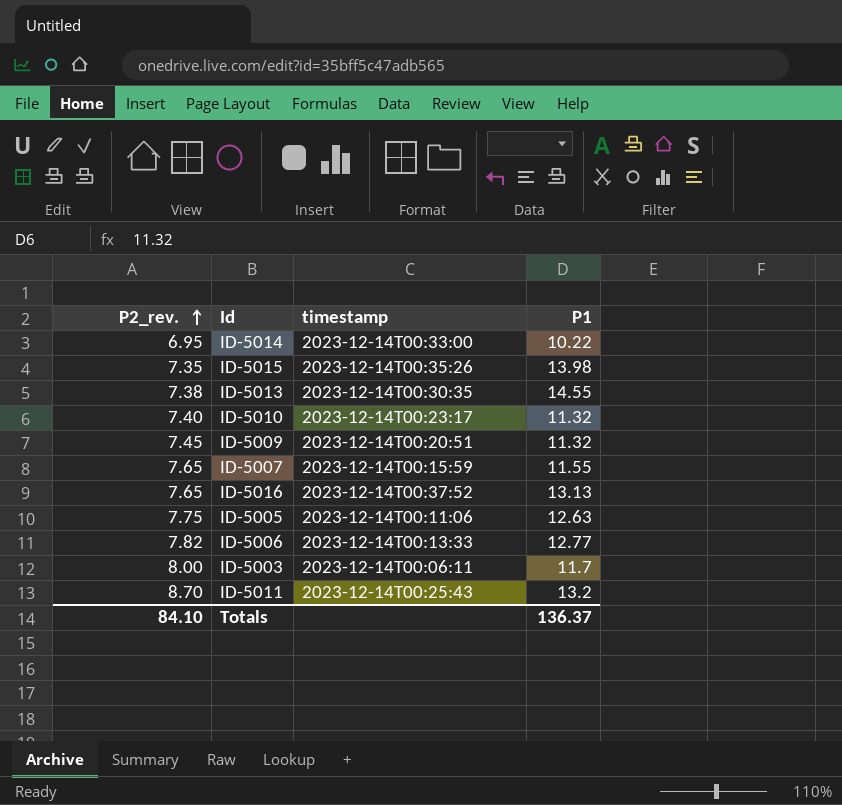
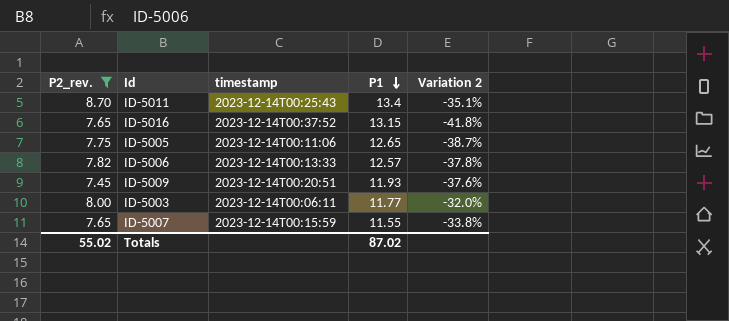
filter: none -> P2_rev. >= 7.45
row order: P2_rev. ascending -> P1 descending
column Variation 2 | formula: none -> ([P2_rev.] - [P1]) / [P1]
ID-5011 | P1: 13.2 -> 13.4
ID-5016 | P1: 13.13 -> 13.15
ID-5005 | P1: 12.63 -> 12.65
ID-5006 | P1: 12.77 -> 12.57
ID-5009 | P1: 11.32 -> 11.93
ID-5003 | P1: 11.7 -> 11.77
Totals | P2_rev.: 84.10 -> 55.02
Totals | P1: 136.37 -> 87.02

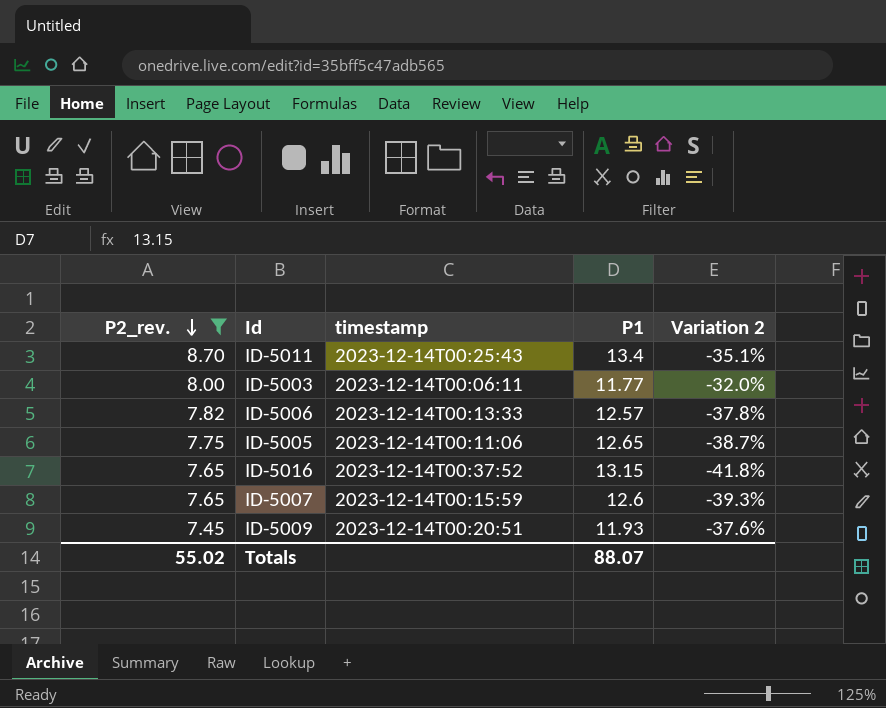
row order: P1 descending -> P2_rev. descending
ID-5007 | P1: 11.55 -> 12.6
ID-5007 | Variation 2: -33.8% -> -39.3%
Totals | P1: 87.02 -> 88.07

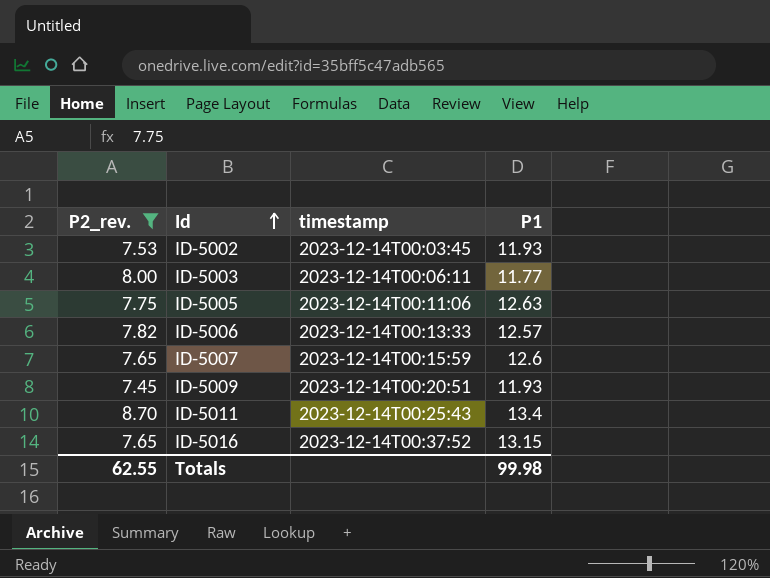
row order: P2_rev. descending -> Id ascending
column Variation 2 | formula: ([P2_rev.] - [P1]) / [P1] -> none
row ID-5002: none -> 7.53 | 2023-12-14T00:03:45 | 11.93
ID-5005 | P1: 12.65 -> 12.63
Totals | P2_rev.: 55.02 -> 62.55
Totals | P1: 88.07 -> 99.98

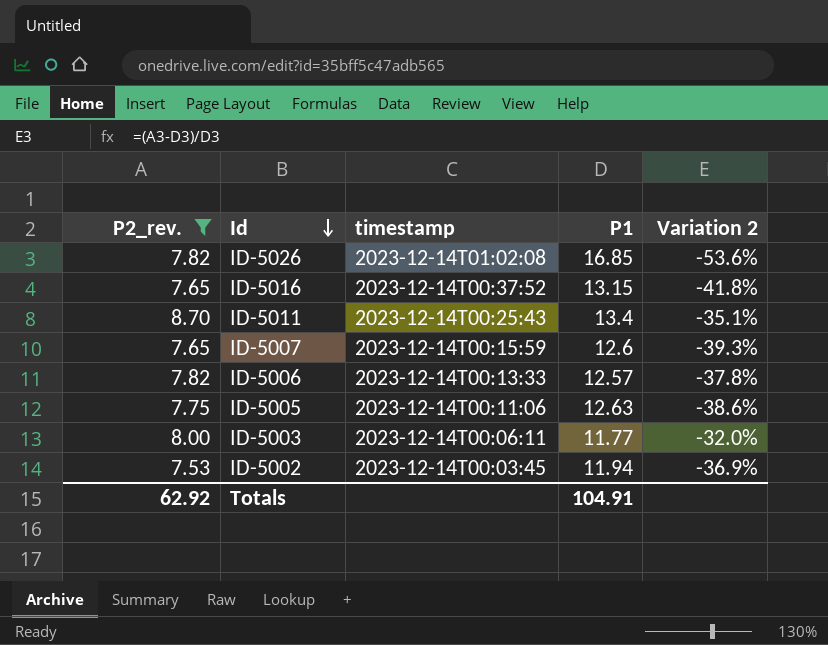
row order: Id ascending -> Id descending
column Variation 2 | formula: none -> ([P2_rev.] - [P1]) / [P1]
row ID-5009: 7.45 | 2023-12-14T00:20:51 | 11.93 -> none
row ID-5026: none -> 7.82 | 2023-12-14T01:02:08 | 16.85 | -53.6%
ID-5002 | P1: 11.93 -> 11.94
Totals | P2_rev.: 62.55 -> 62.92
Totals | P1: 99.98 -> 104.91

